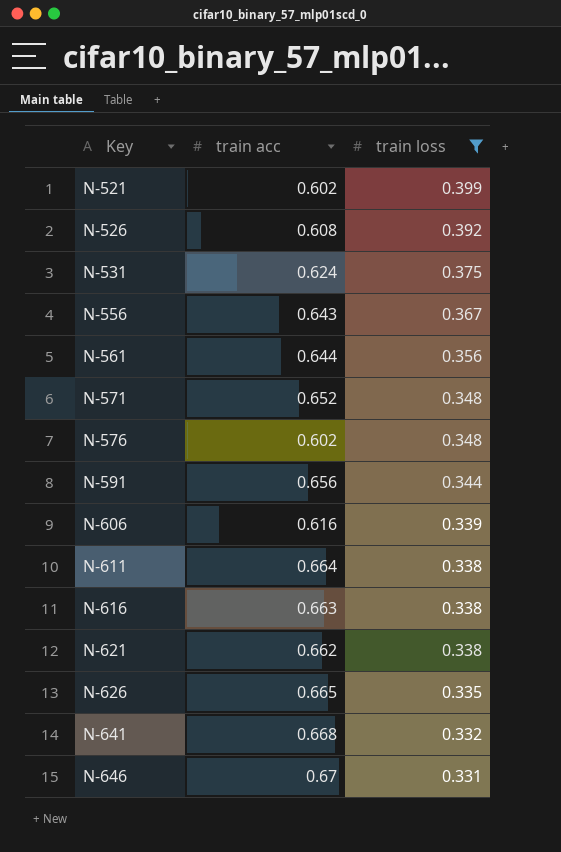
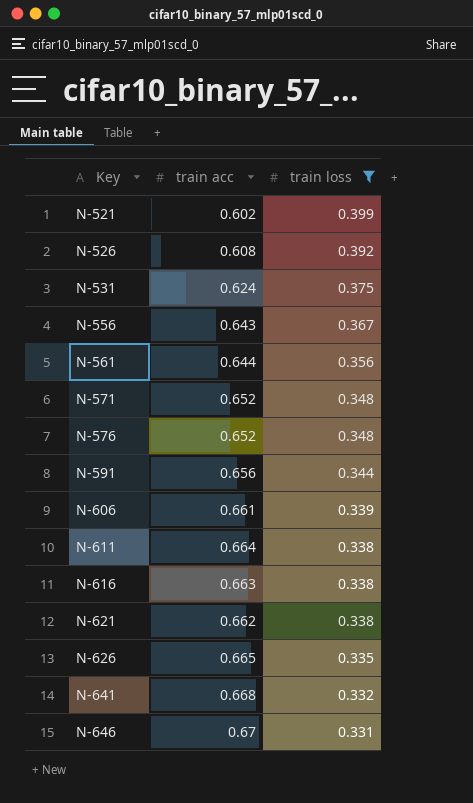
N-576 | train acc: 0.602 -> 0.652
N-606 | train acc: 0.616 -> 0.661

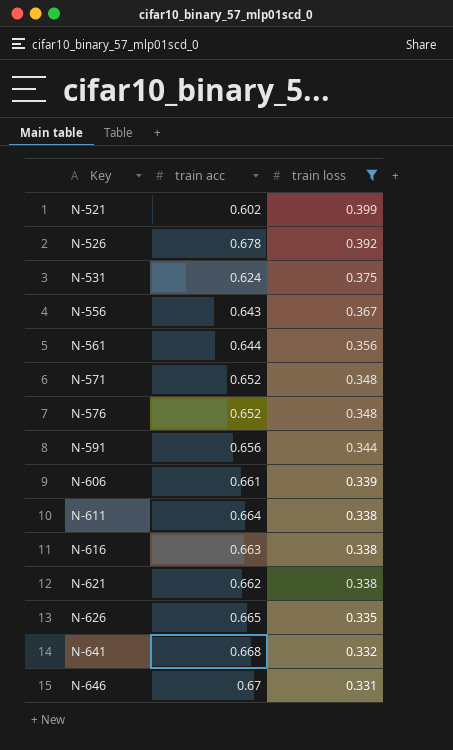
N-526 | train acc: 0.608 -> 0.678

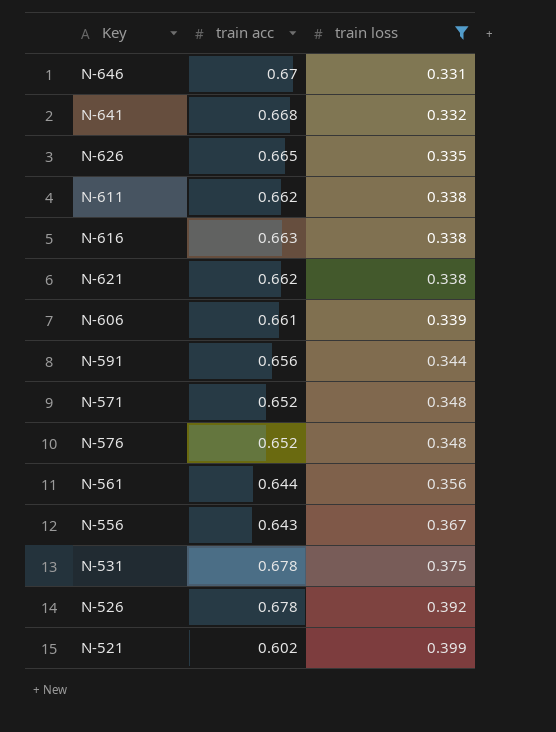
row order: Key ascending -> train loss ascending
N-611 | train acc: 0.664 -> 0.662
N-531 | train acc: 0.624 -> 0.678

